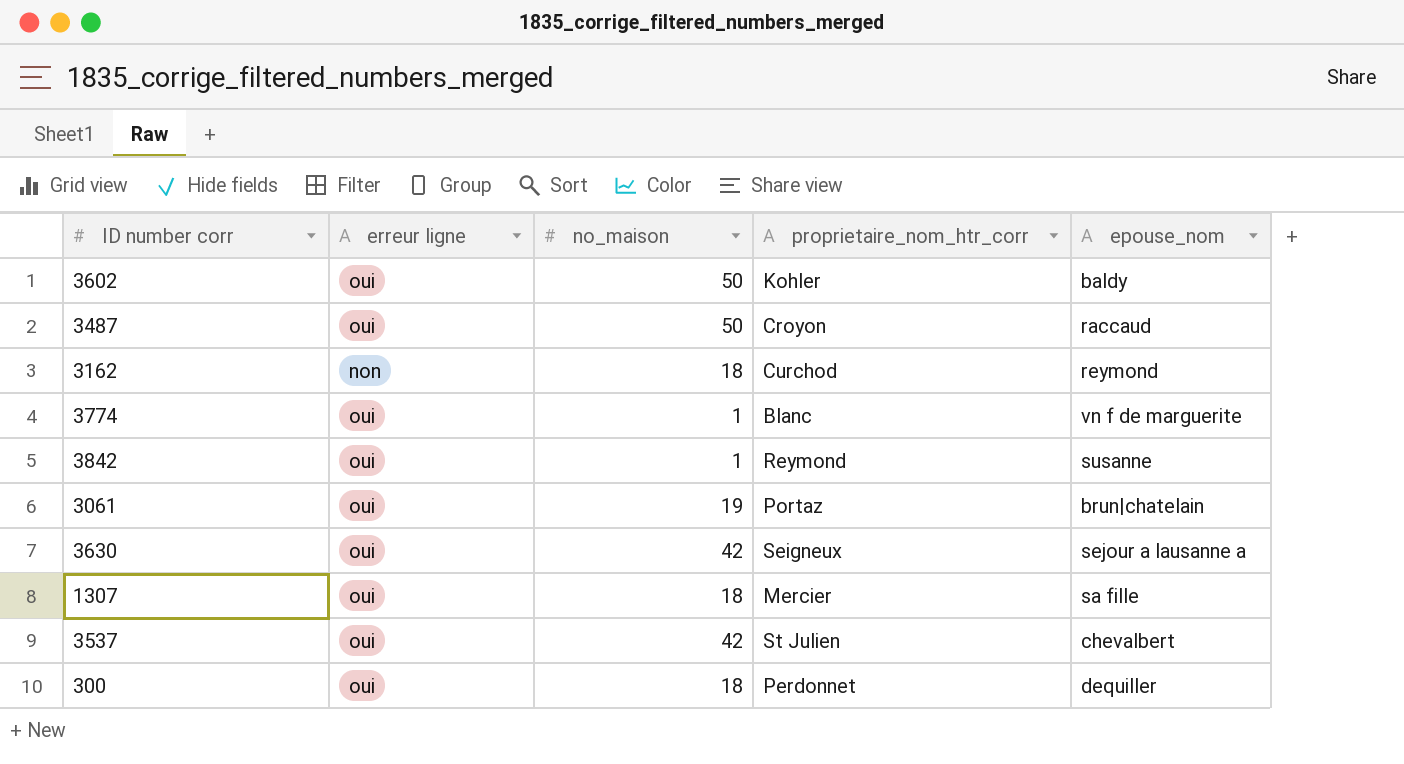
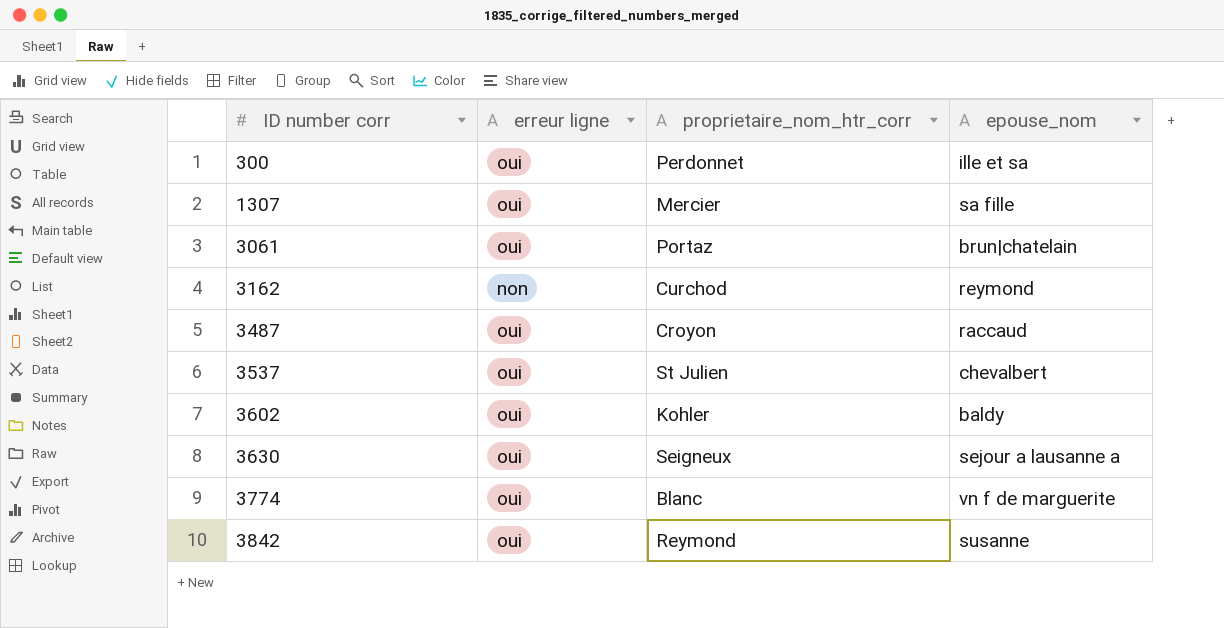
row order: none -> ID number corr ascending
column no_maison | position: 3 -> none
300 | epouse_nom: dequiller -> ille et sa

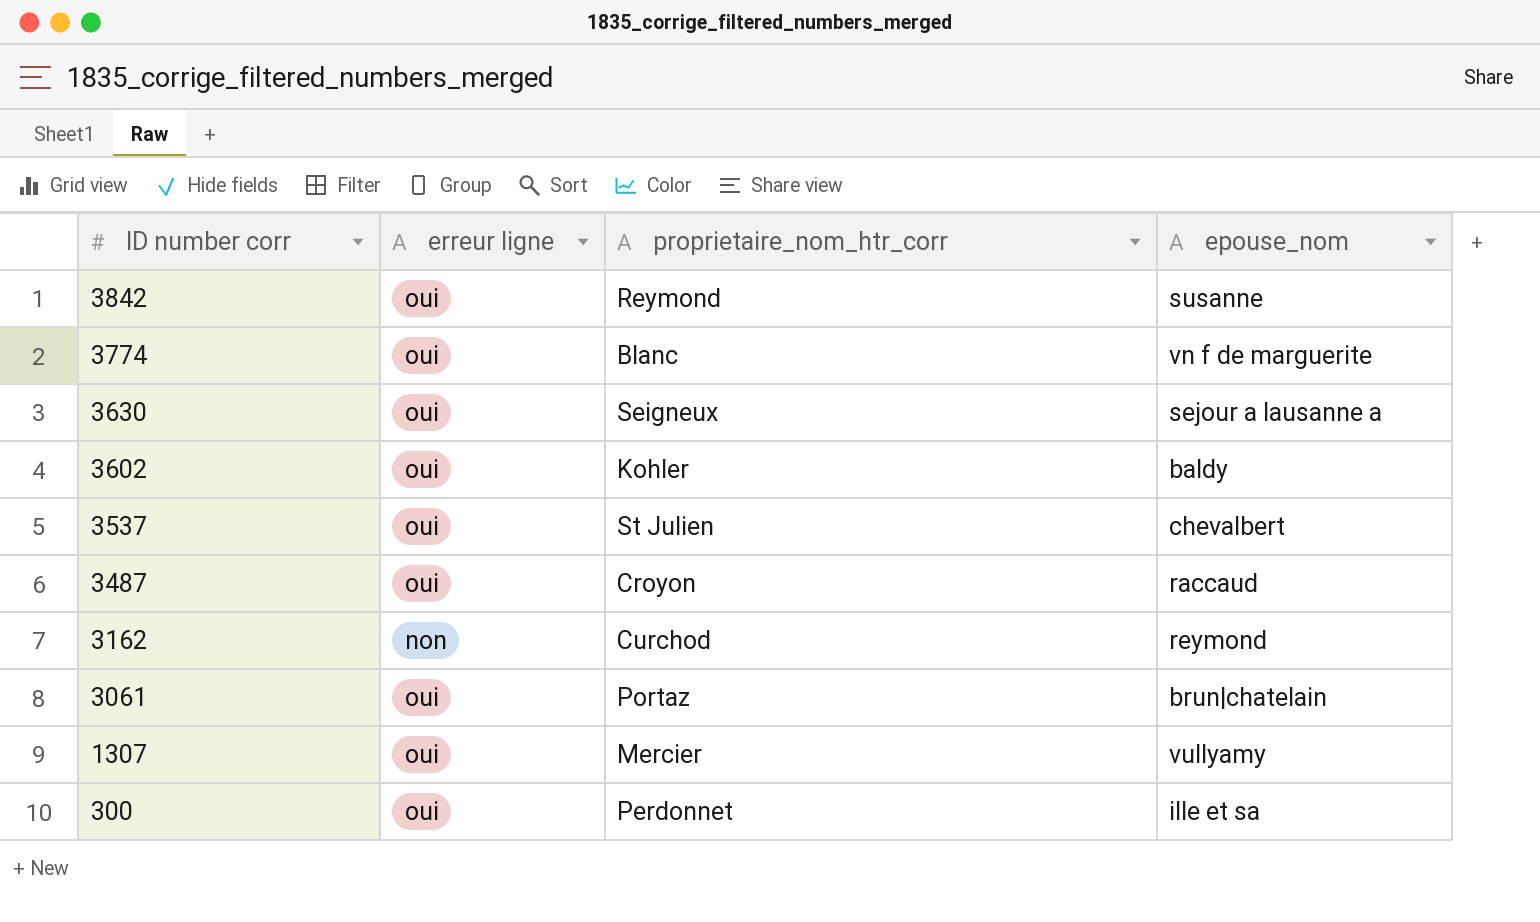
row order: ID number corr ascending -> ID number corr descending
1307 | epouse_nom: sa fille -> vullyamy

